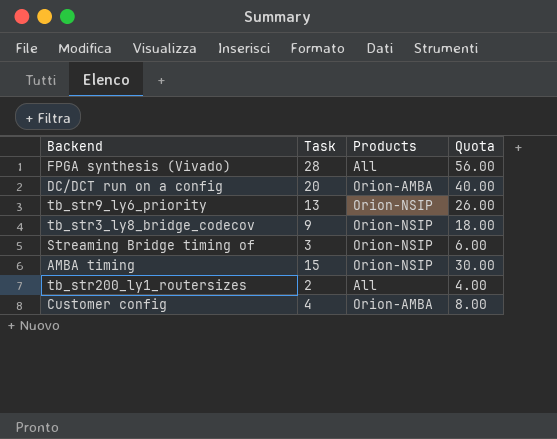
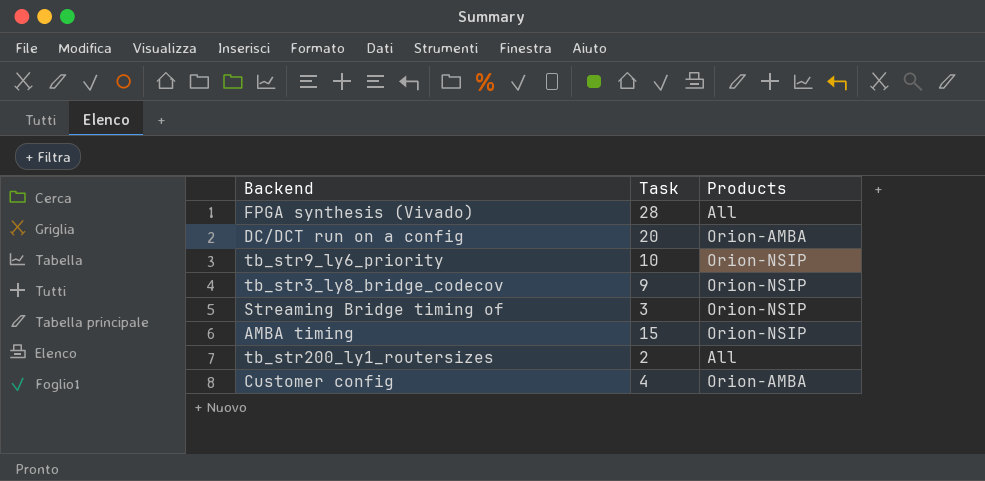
column Quota | formula: [Task] * 2 -> none
tb_str9_ly6_priority | Task: 13 -> 10

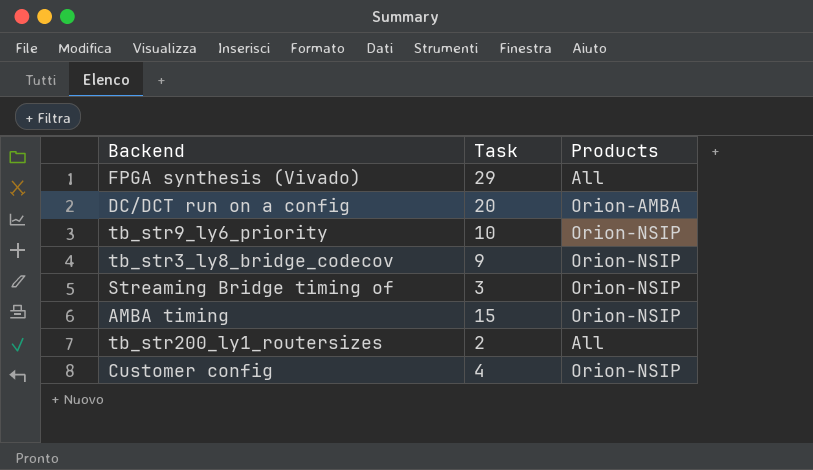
FPGA synthesis (Vivado) | Task: 28 -> 29
Customer config | Products: Orion-AMBA -> Orion-NSIP

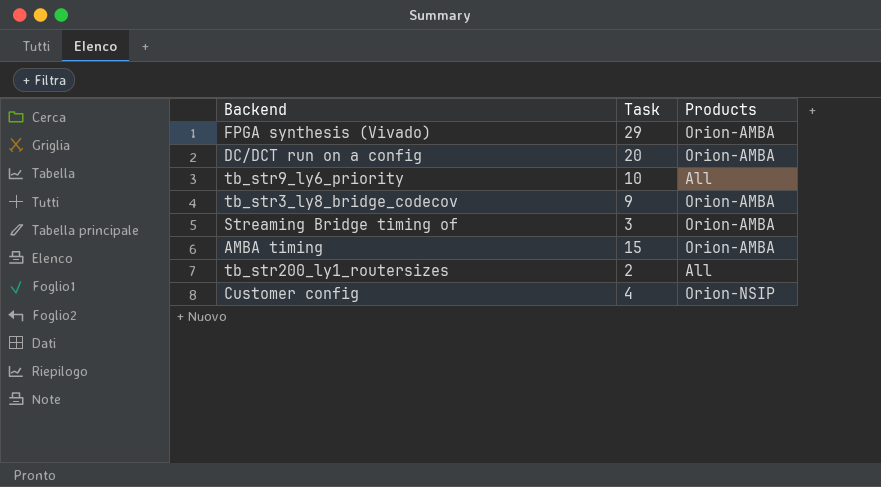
FPGA synthesis (Vivado) | Products: All -> Orion-AMBA
tb_str9_ly6_priority | Products: Orion-NSIP -> All
tb_str3_ly8_bridge_codecov | Products: Orion-NSIP -> Orion-AMBA
Streaming Bridge timing of | Products: Orion-NSIP -> Orion-AMBA
AMBA timing | Products: Orion-NSIP -> Orion-AMBA

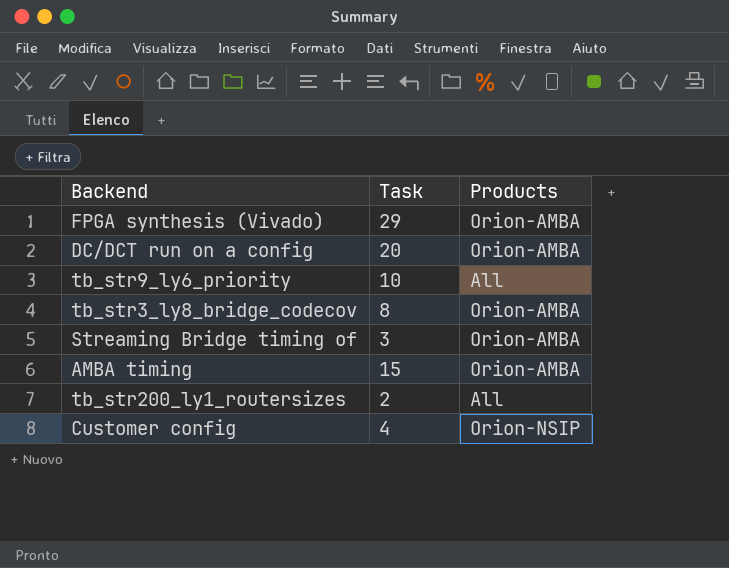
tb_str3_ly8_bridge_codecov | Task: 9 -> 8

